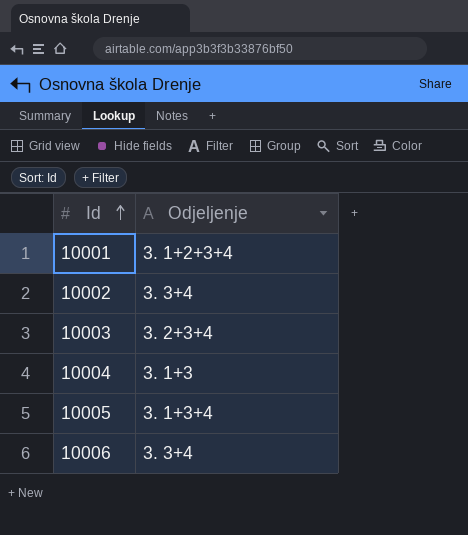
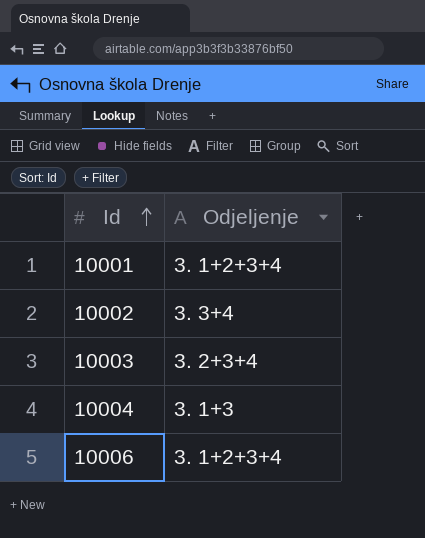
row 10005: 3. 1+3+4 -> none
10006 | Odjeljenje: 3. 3+4 -> 3. 1+2+3+4

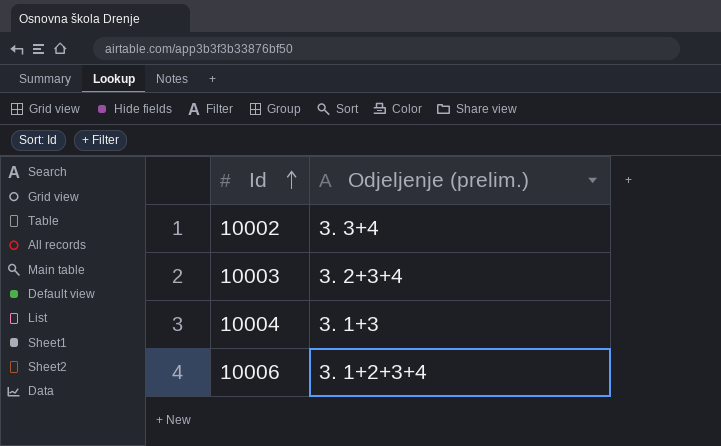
column name: Odjeljenje -> Odjeljenje (prelim.)
row 10001: 3. 1+2+3+4 -> none

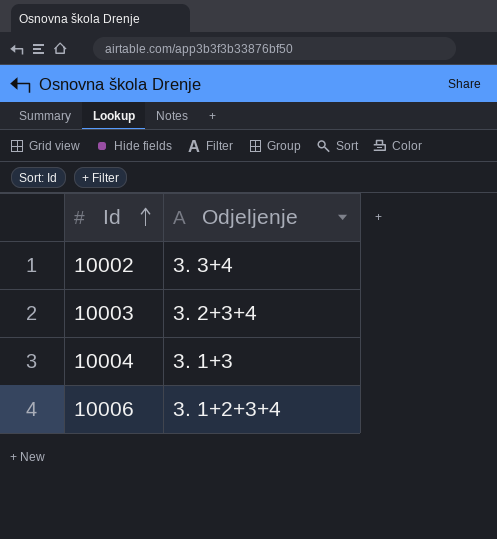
column name: Odjeljenje (prelim.) -> Odjeljenje

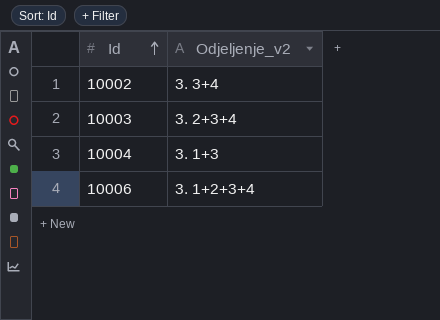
column name: Odjeljenje -> Odjeljenje_v2

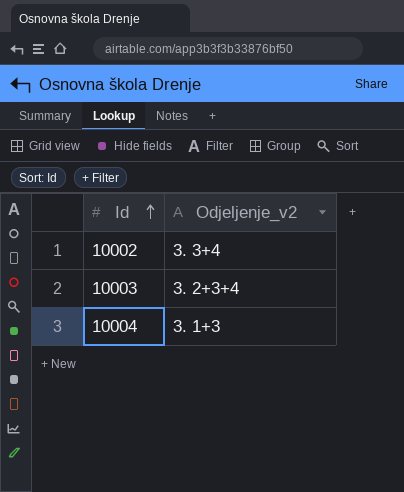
row 10006: 3. 1+2+3+4 -> none

